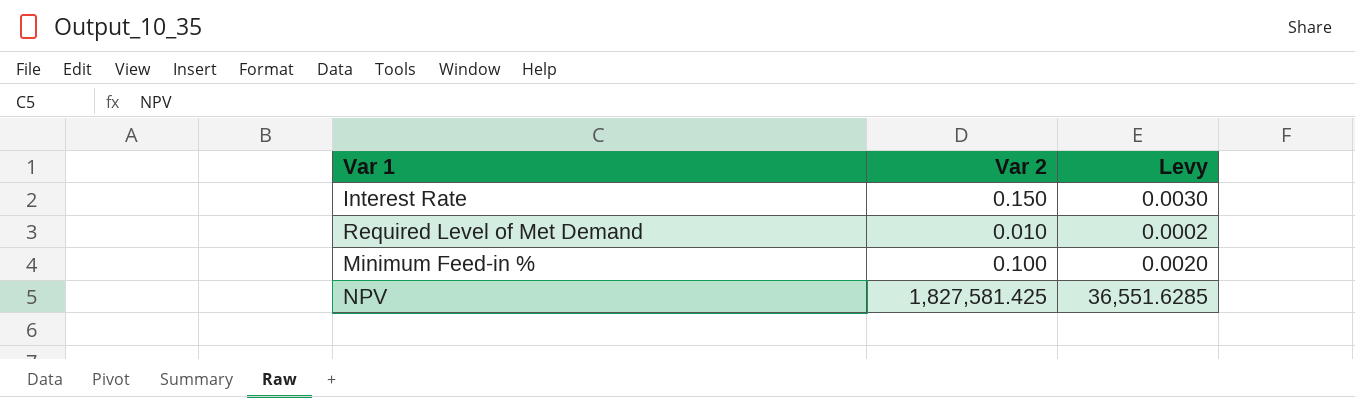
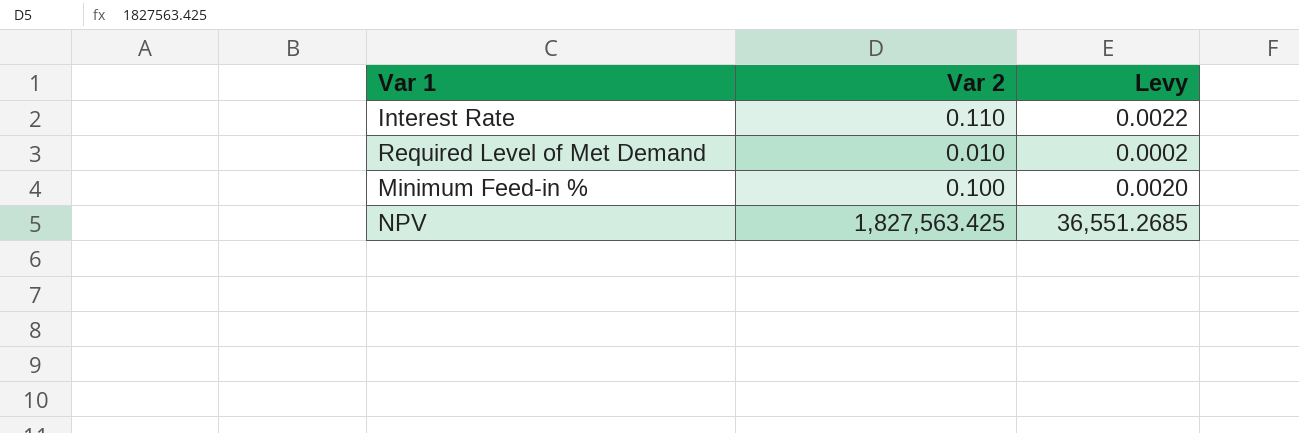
Interest Rate | Var 2: 0.150 -> 0.110
Interest Rate | Levy: 0.0030 -> 0.0022
NPV | Var 2: 1,827,581.425 -> 1,827,563.425
NPV | Levy: 36,551.6285 -> 36,551.2685

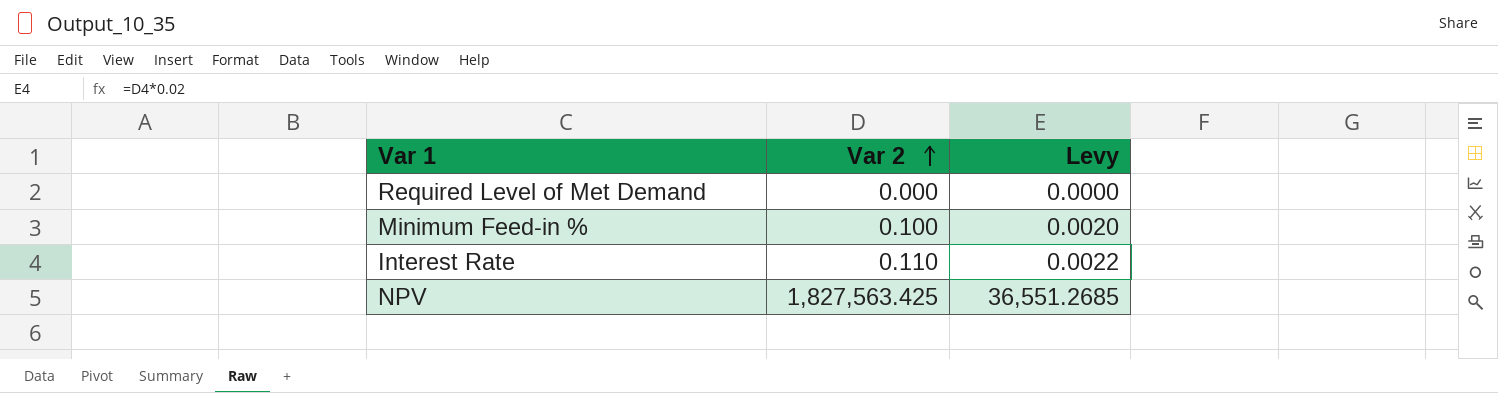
row order: none -> Var 2 ascending
Required Level of Met Demand | Var 2: 0.010 -> 0.000
Required Level of Met Demand | Levy: 0.0002 -> 0.0000

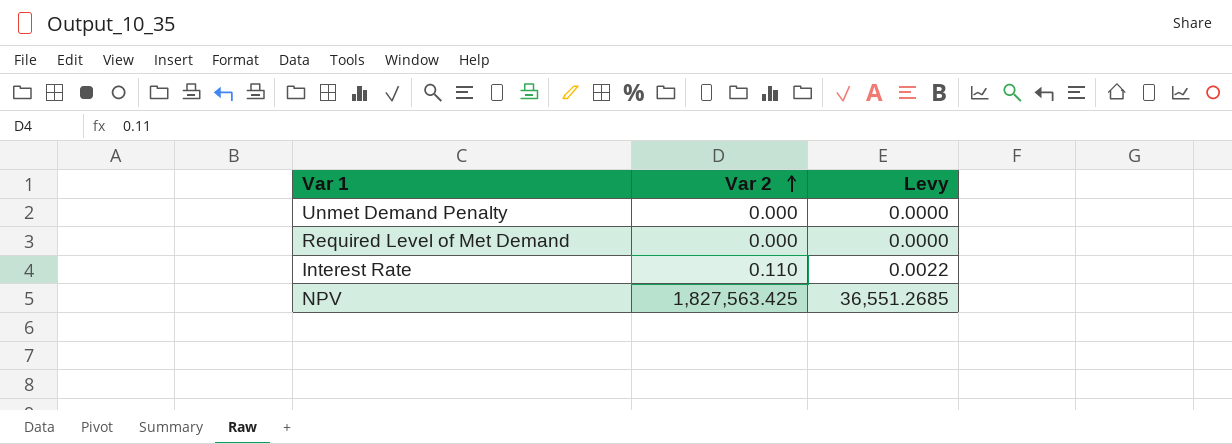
row Minimum Feed-in %: 0.100 | 0.0020 -> none
row Unmet Demand Penalty: none -> 0.000 | 0.0000

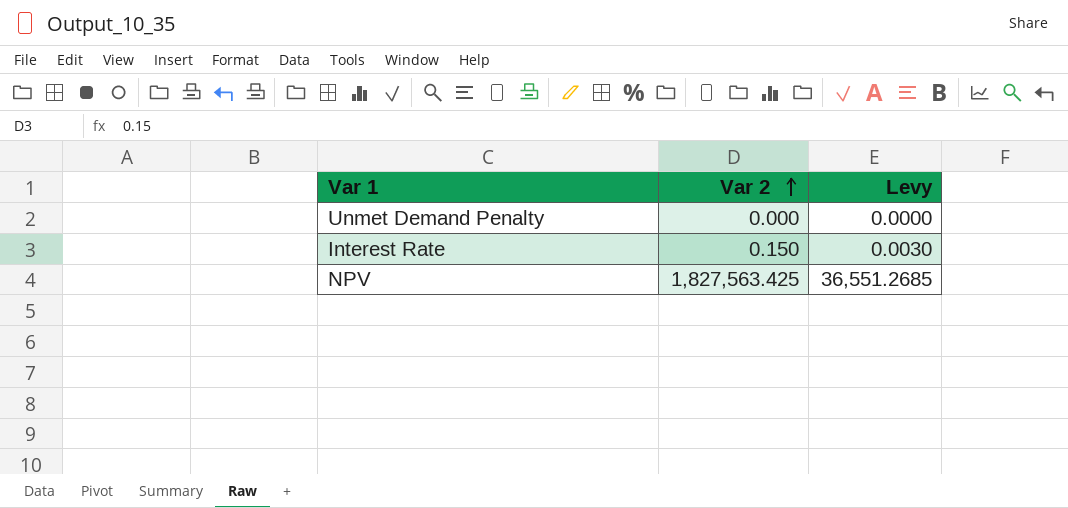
row Required Level of Met Demand: 0.000 | 0.0000 -> none
Interest Rate | Var 2: 0.110 -> 0.150
Interest Rate | Levy: 0.0022 -> 0.0030

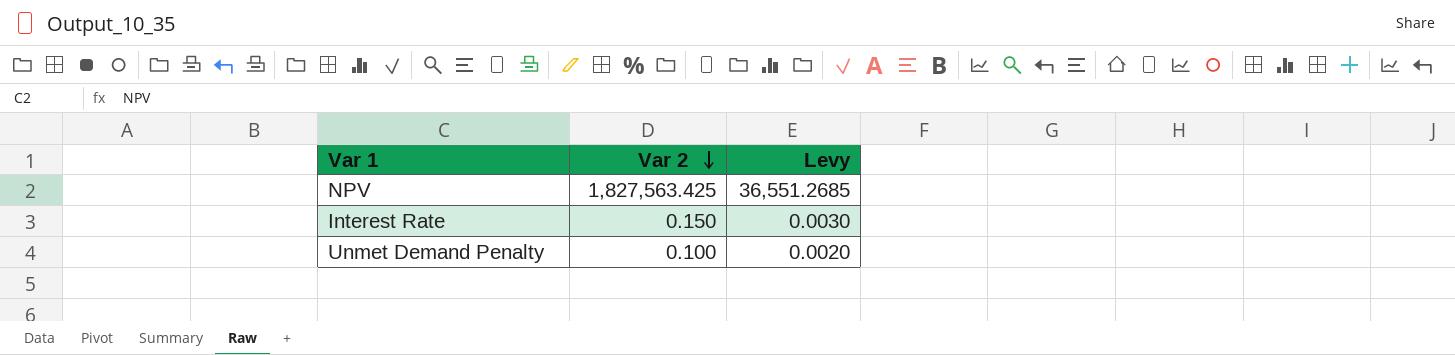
row order: Var 2 ascending -> Var 2 descending
Unmet Demand Penalty | Var 2: 0.000 -> 0.100
Unmet Demand Penalty | Levy: 0.0000 -> 0.0020

